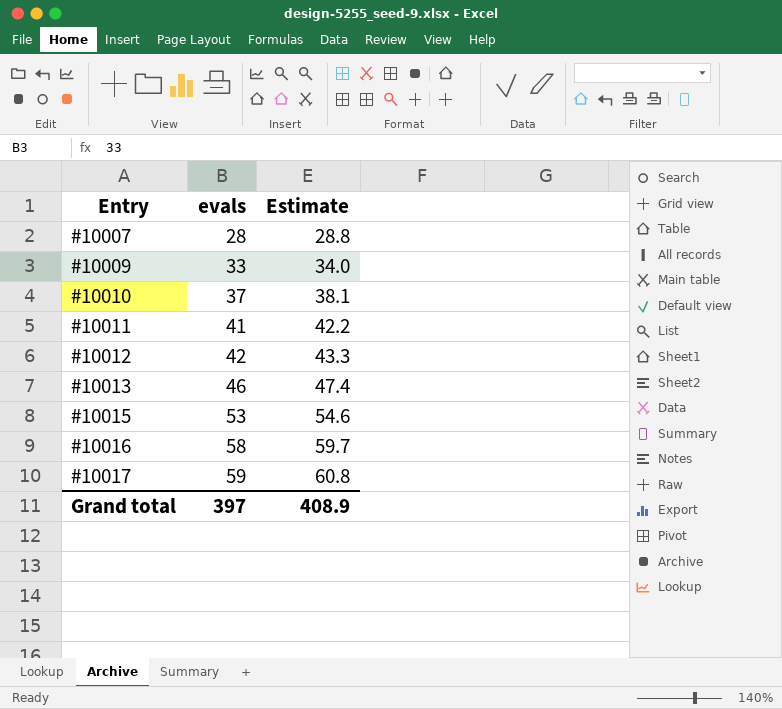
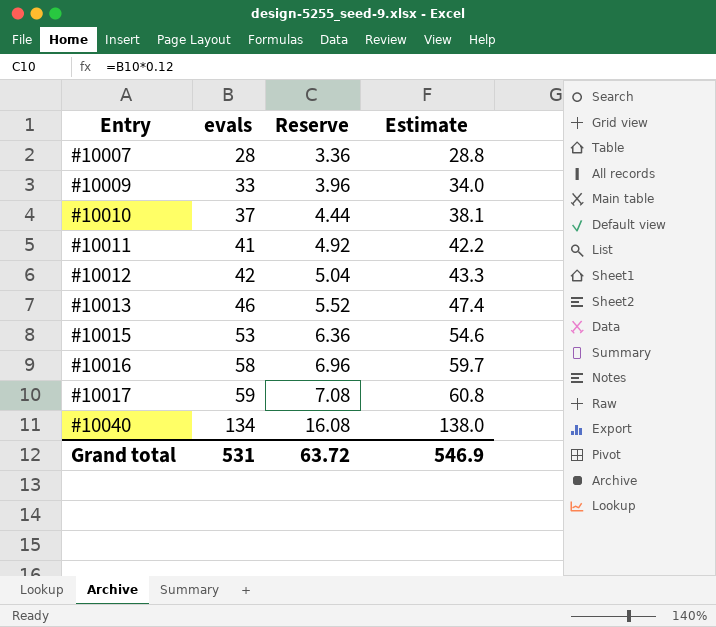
column Reserve | formula: none -> [evals] * 0.12
row #10040: none -> 134 | 16.08 | 138.0
Grand total | evals: 397 -> 531
Grand total | Estimate: 408.9 -> 546.9

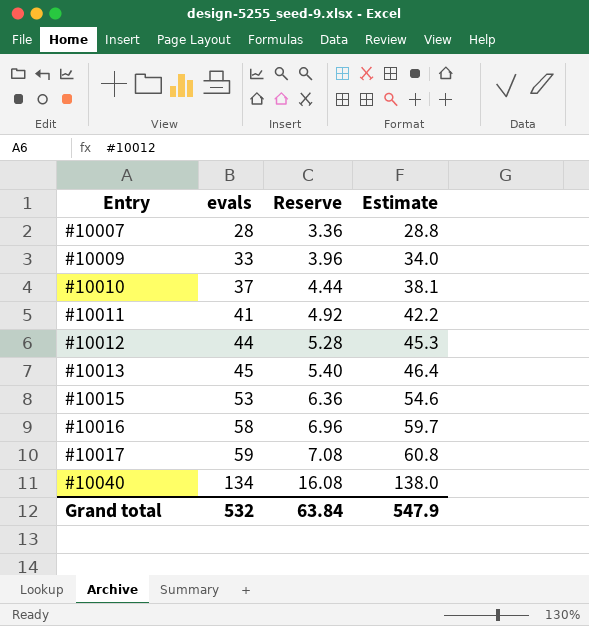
#10012 | evals: 42 -> 44
#10012 | Reserve: 5.04 -> 5.28
#10012 | Estimate: 43.3 -> 45.3
#10013 | evals: 46 -> 45
#10013 | Reserve: 5.52 -> 5.40
#10013 | Estimate: 47.4 -> 46.4
Grand total | evals: 531 -> 532
Grand total | Reserve: 63.72 -> 63.84
Grand total | Estimate: 546.9 -> 547.9

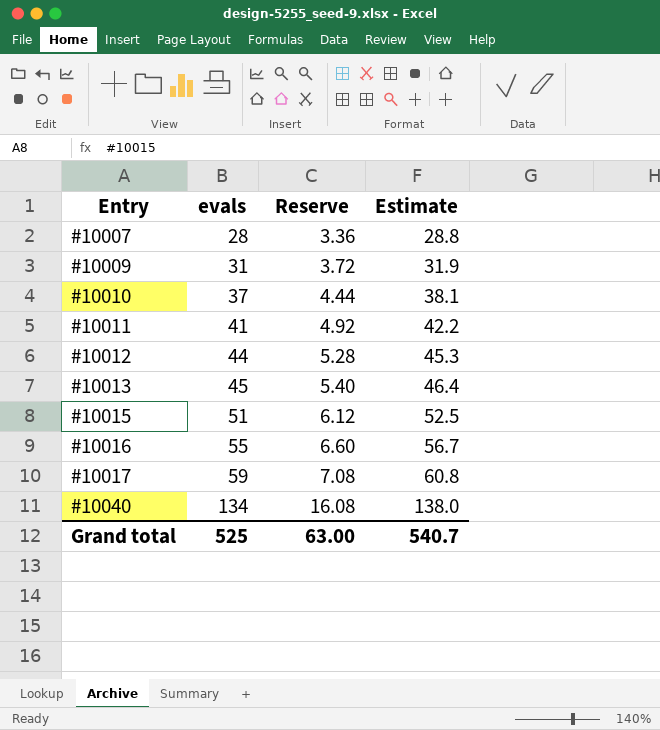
#10009 | evals: 33 -> 31
#10009 | Reserve: 3.96 -> 3.72
#10009 | Estimate: 34.0 -> 31.9
#10015 | evals: 53 -> 51
#10015 | Reserve: 6.36 -> 6.12
#10015 | Estimate: 54.6 -> 52.5
#10016 | evals: 58 -> 55
#10016 | Reserve: 6.96 -> 6.60
#10016 | Estimate: 59.7 -> 56.7
Grand total | evals: 532 -> 525
Grand total | Reserve: 63.84 -> 63.00
Grand total | Estimate: 547.9 -> 540.7

